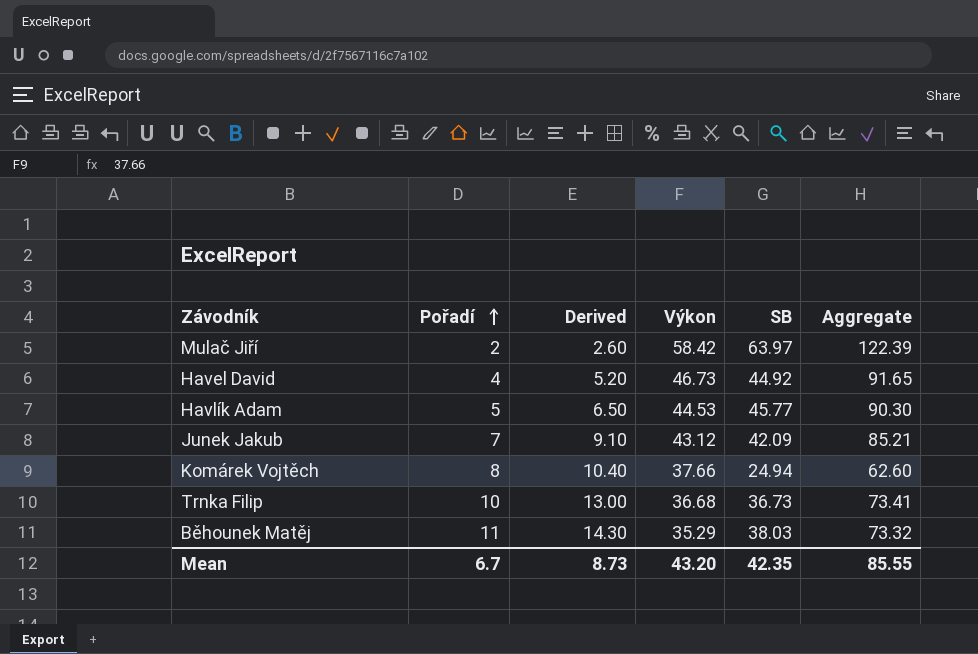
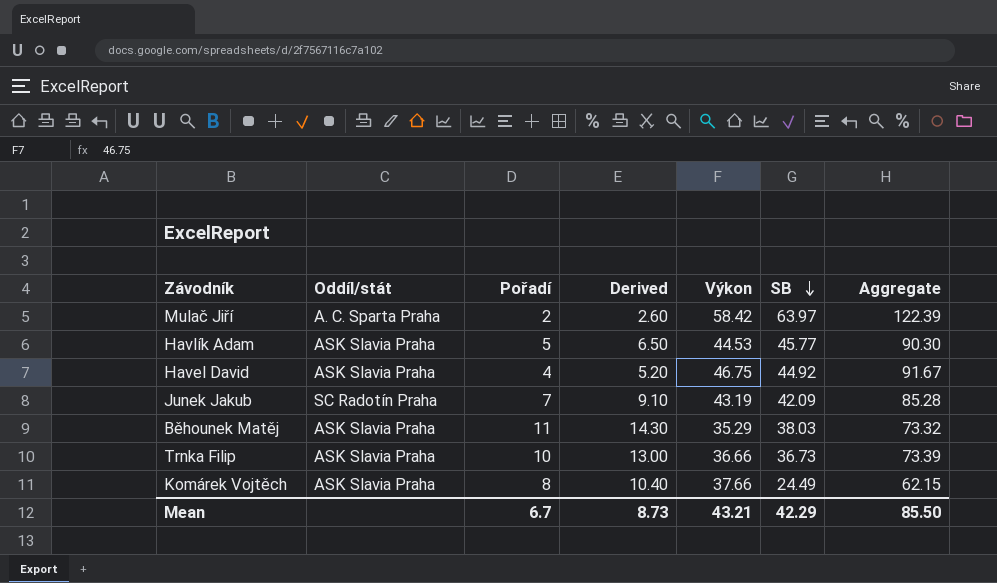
row order: Pořadí ascending -> SB descending
column Oddíl/stát | position: none -> 2
Havel David | Výkon: 46.73 -> 46.75
Havel David | Aggregate: 91.65 -> 91.67
Junek Jakub | Výkon: 43.12 -> 43.19
Junek Jakub | Aggregate: 85.21 -> 85.28
Trnka Filip | Výkon: 36.68 -> 36.66
Trnka Filip | Aggregate: 73.41 -> 73.39
Komárek Vojtěch | SB: 24.94 -> 24.49
Komárek Vojtěch | Aggregate: 62.60 -> 62.15
Mean | Výkon: 43.20 -> 43.21
Mean | SB: 42.35 -> 42.29
Mean | Aggregate: 85.55 -> 85.50

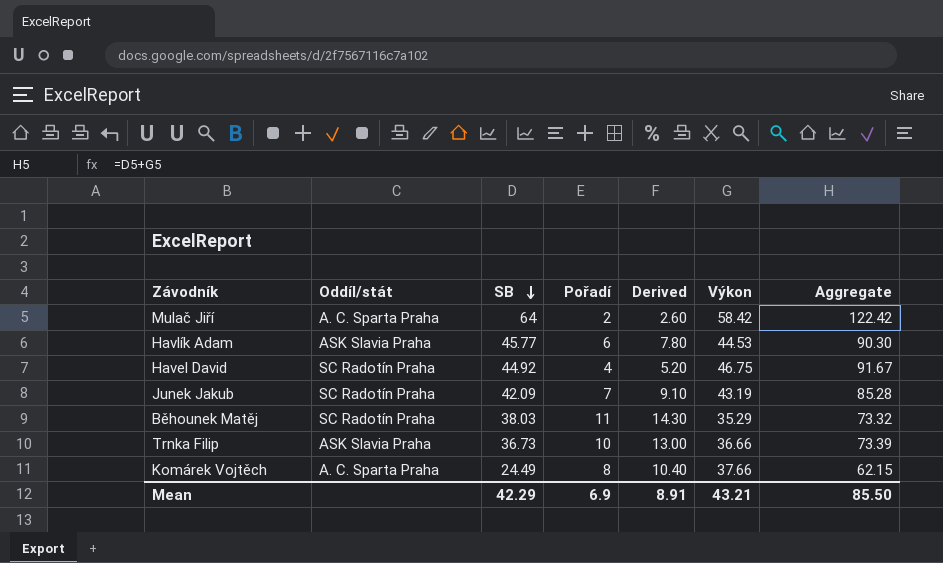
column SB | position: 6 -> 3
Mulač Jiří | SB: 63.97 -> 64
Mulač Jiří | Aggregate: 122.39 -> 122.42
Havlík Adam | Pořadí: 5 -> 6
Havlík Adam | Derived: 6.50 -> 7.80
Havel David | Oddíl/stát: ASK Slavia Praha -> SC Radotín Praha
Běhounek Matěj | Oddíl/stát: ASK Slavia Praha -> SC Radotín Praha
Komárek Vojtěch | Oddíl/stát: ASK Slavia Praha -> A. C. Sparta Praha
Mean | Pořadí: 6.7 -> 6.9
Mean | Derived: 8.73 -> 8.91

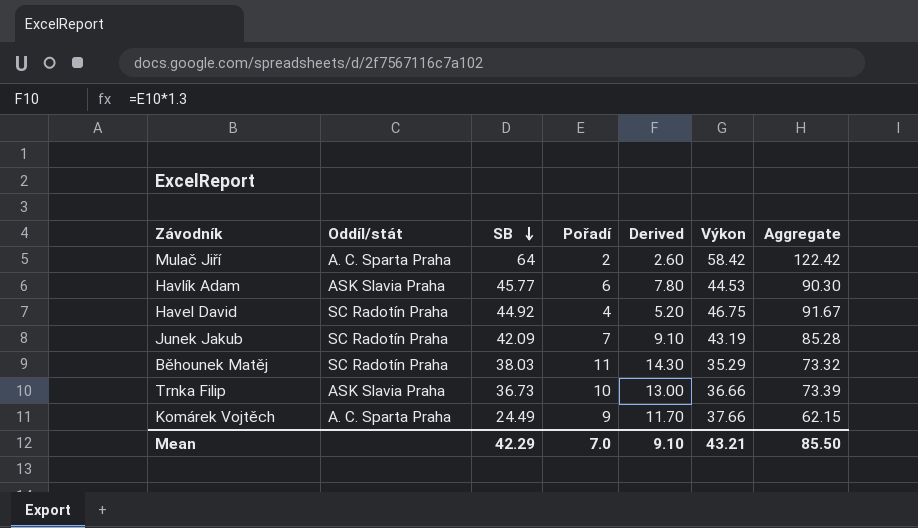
Komárek Vojtěch | Pořadí: 8 -> 9
Komárek Vojtěch | Derived: 10.40 -> 11.70
Mean | Pořadí: 6.9 -> 7.0
Mean | Derived: 8.91 -> 9.10

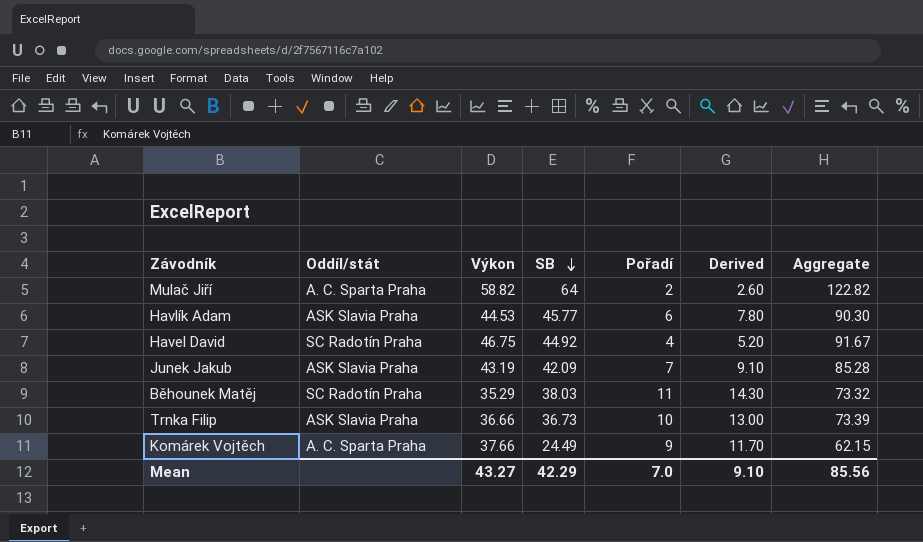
column Výkon | position: 6 -> 3
Mulač Jiří | Výkon: 58.42 -> 58.82
Mulač Jiří | Aggregate: 122.42 -> 122.82
Junek Jakub | Oddíl/stát: SC Radotín Praha -> ASK Slavia Praha
Mean | Výkon: 43.21 -> 43.27
Mean | Aggregate: 85.50 -> 85.56

